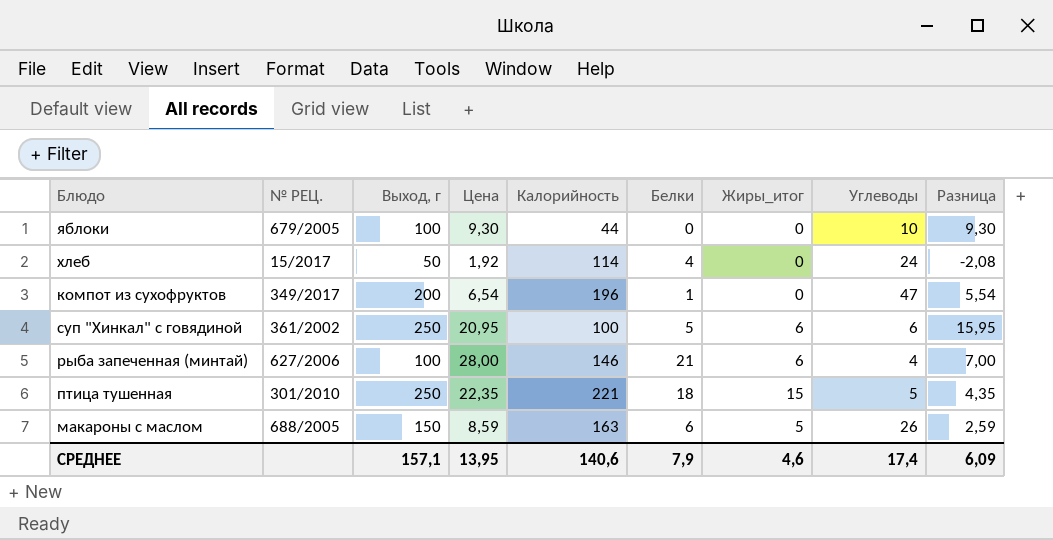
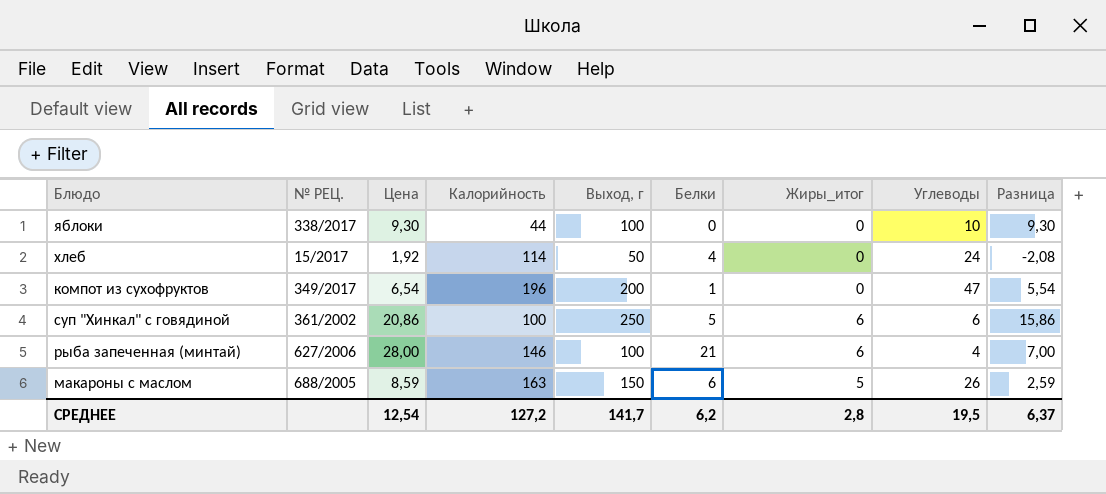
column Выход, г | position: 3 -> 5
row птица тушенная: 301/2010 | 250 | 22,35 | 221 | 18 | 15 | 5 | 4,35 -> none
яблоки | № РЕЦ.: 679/2005 -> 338/2017
суп "Хинкал" с говядиной | Цена: 20,95 -> 20,86
суп "Хинкал" с говядиной | Разница: 15,95 -> 15,86
СРЕДНЕЕ | Цена: 13,95 -> 12,54
СРЕДНЕЕ | Калорийность: 140,6 -> 127,2
СРЕДНЕЕ | Выход, г: 157,1 -> 141,7
СРЕДНЕЕ | Белки: 7,9 -> 6,2
СРЕДНЕЕ | Жиры_итог: 4,6 -> 2,8
СРЕДНЕЕ | Углеводы: 17,4 -> 19,5
СРЕДНЕЕ | Разница: 6,09 -> 6,37

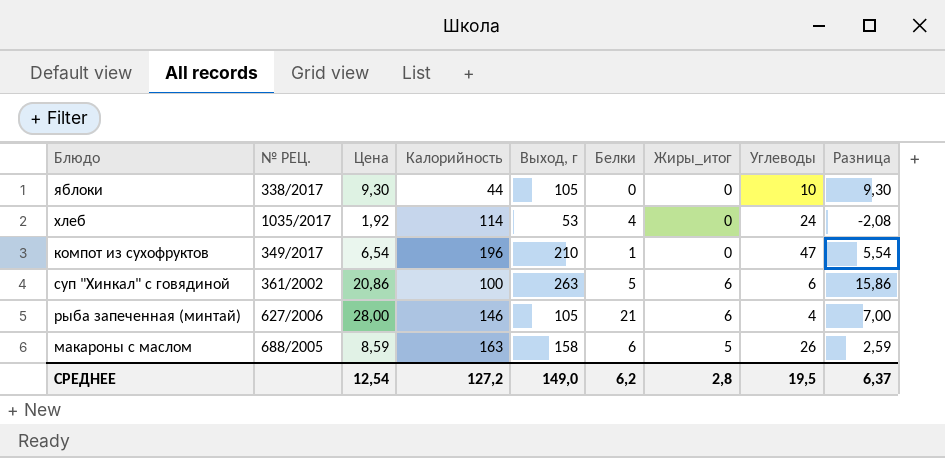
яблоки | Выход, г: 100 -> 105
хлеб | № РЕЦ.: 15/2017 -> 1035/2017
хлеб | Выход, г: 50 -> 53
компот из сухофруктов | Выход, г: 200 -> 210
суп "Хинкал" с говядиной | Выход, г: 250 -> 263
рыба запеченная (минтай) | Выход, г: 100 -> 105
макароны с маслом | Выход, г: 150 -> 158
СРЕДНЕЕ | Выход, г: 141,7 -> 149,0

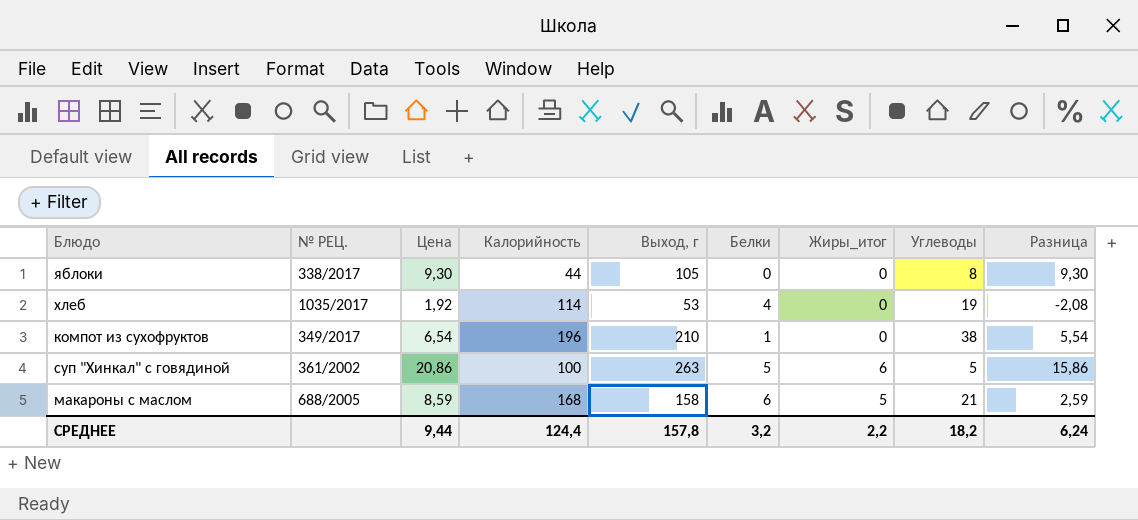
row рыба запеченная (минтай): 627/2006 | 28,00 | 146 | 105 | 21 | 6 | 4 | 7,00 -> none
яблоки | Углеводы: 10 -> 8
хлеб | Углеводы: 24 -> 19
компот из сухофруктов | Углеводы: 47 -> 38
суп "Хинкал" с говядиной | Углеводы: 6 -> 5
макароны с маслом | Калорийность: 163 -> 168
макароны с маслом | Углеводы: 26 -> 21
СРЕДНЕЕ | Цена: 12,54 -> 9,44
СРЕДНЕЕ | Калорийность: 127,2 -> 124,4
СРЕДНЕЕ | Выход, г: 149,0 -> 157,8
СРЕДНЕЕ | Белки: 6,2 -> 3,2
СРЕДНЕЕ | Жиры_итог: 2,8 -> 2,2
СРЕДНЕЕ | Углеводы: 19,5 -> 18,2
СРЕДНЕЕ | Разница: 6,37 -> 6,24

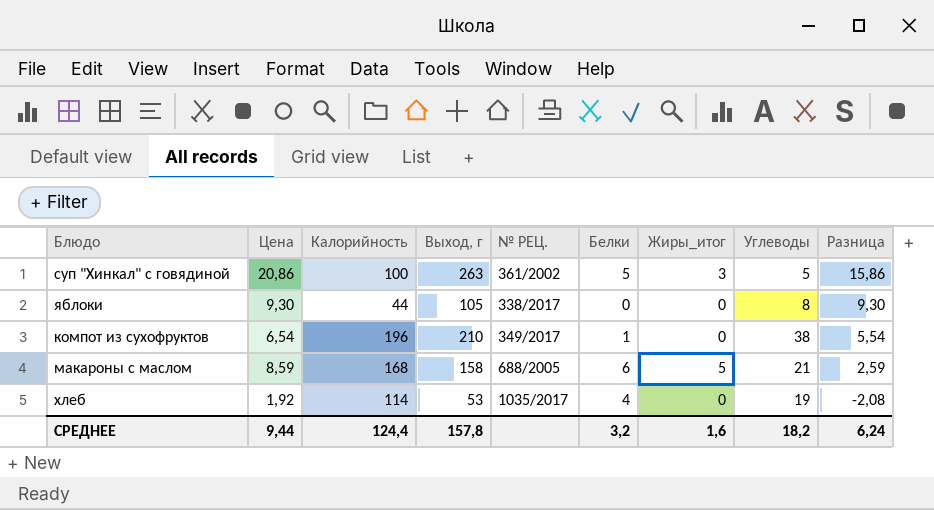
row order: none -> Разница descending
column № РЕЦ. | position: 2 -> 5
суп "Хинкал" с говядиной | Жиры_итог: 6 -> 3
СРЕДНЕЕ | Жиры_итог: 2,2 -> 1,6

